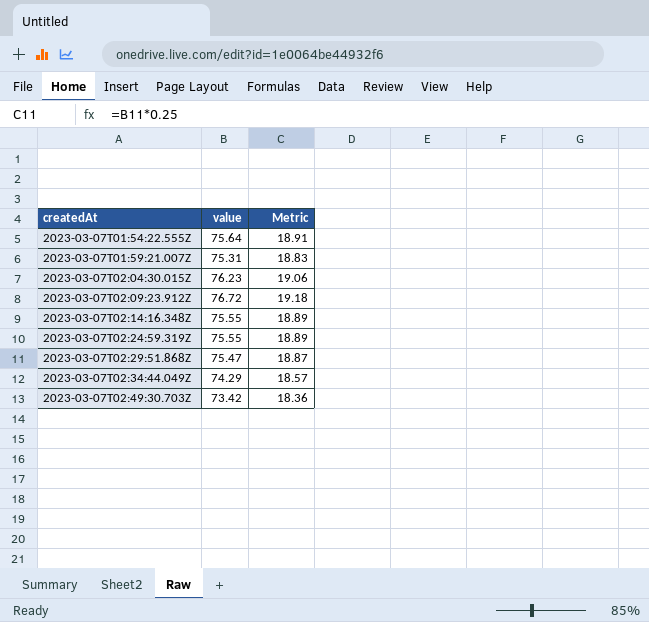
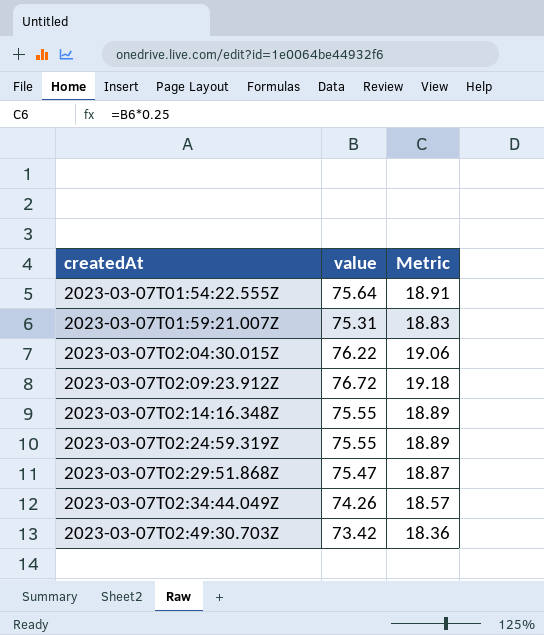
2023-03-07T02:04:30.015Z | value: 76.23 -> 76.22
2023-03-07T02:34:44.049Z | value: 74.29 -> 74.26

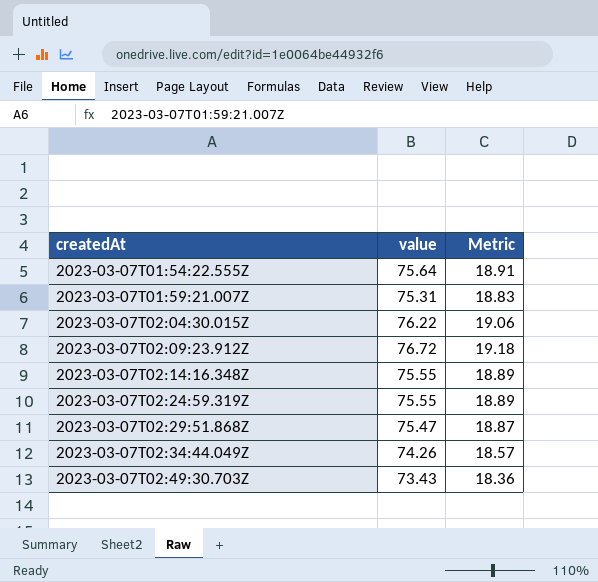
2023-03-07T02:49:30.703Z | value: 73.42 -> 73.43

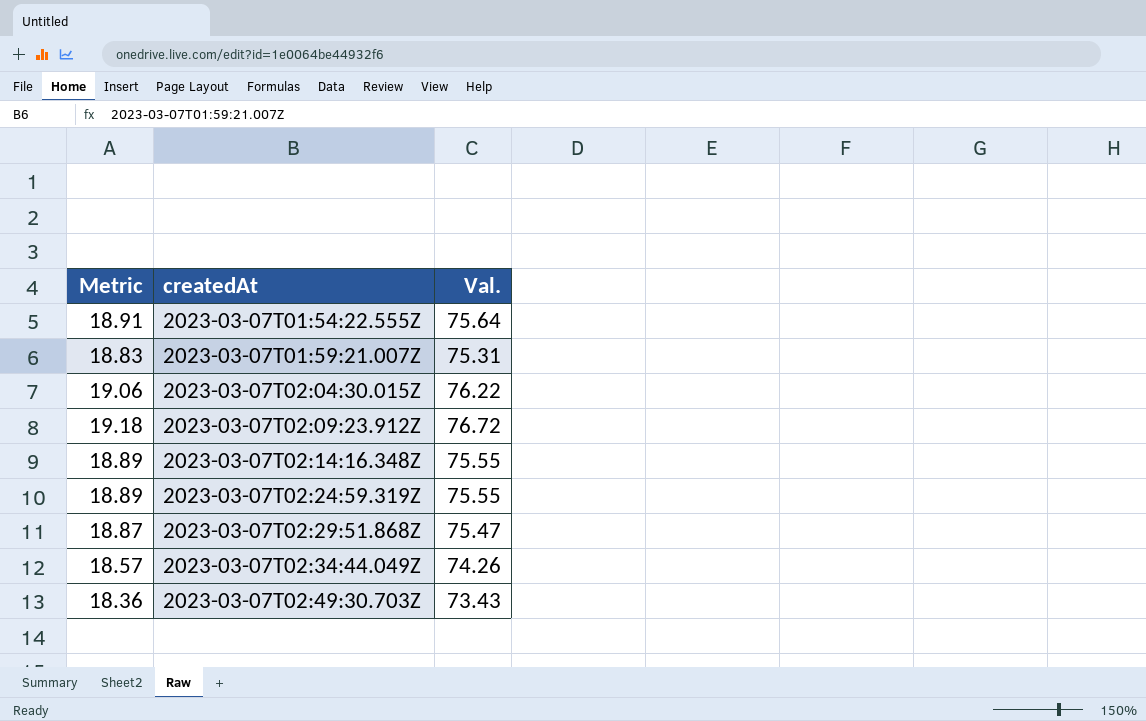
column Metric | position: 3 -> 1
column name: value -> Val.

